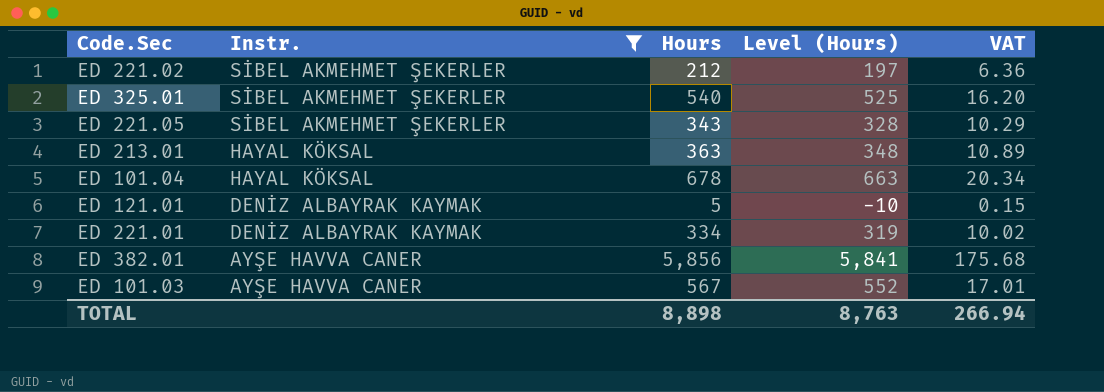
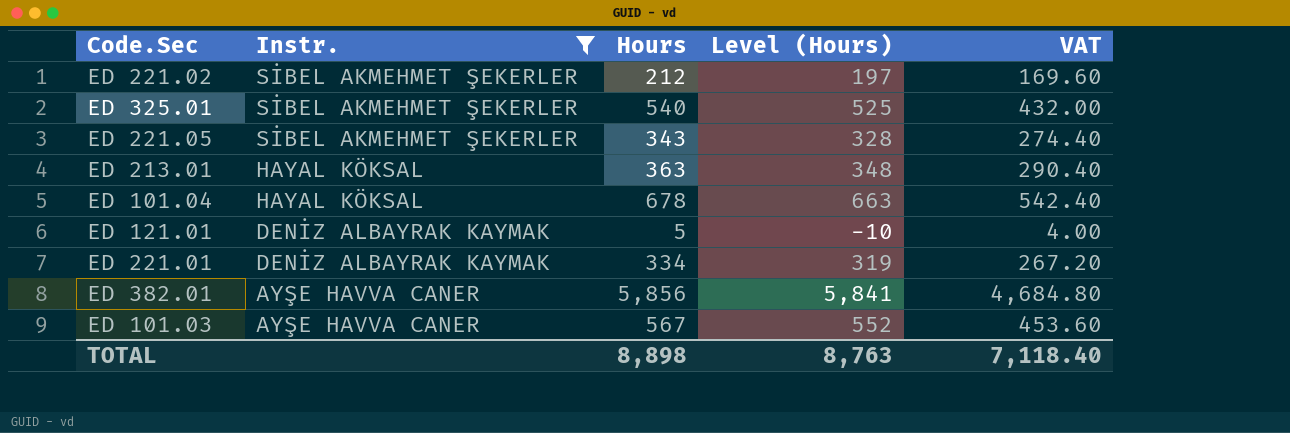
column VAT | formula: [Hours] * 0.03 -> [Hours] * 0.8
TOTAL | VAT: 266.94 -> 7,118.40

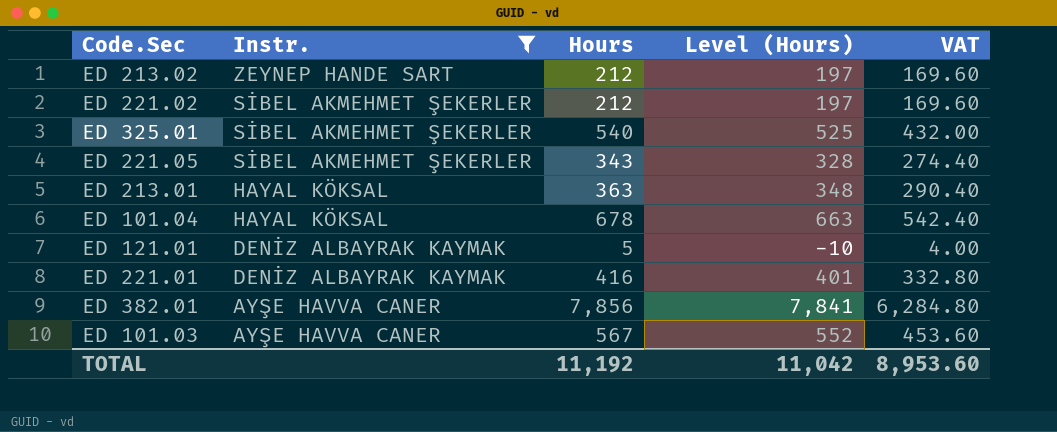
row ED 213.02: none -> ZEYNEP HANDE SART | 212 | 197 | 169.60
ED 221.01 | Hours: 334 -> 416
ED 221.01 | Level (Hours): 319 -> 401
ED 221.01 | VAT: 267.20 -> 332.80
ED 382.01 | Hours: 5,856 -> 7,856
ED 382.01 | Level (Hours): 5,841 -> 7,841
ED 382.01 | VAT: 4,684.80 -> 6,284.80
TOTAL | Hours: 8,898 -> 11,192
TOTAL | Level (Hours): 8,763 -> 11,042
TOTAL | VAT: 7,118.40 -> 8,953.60

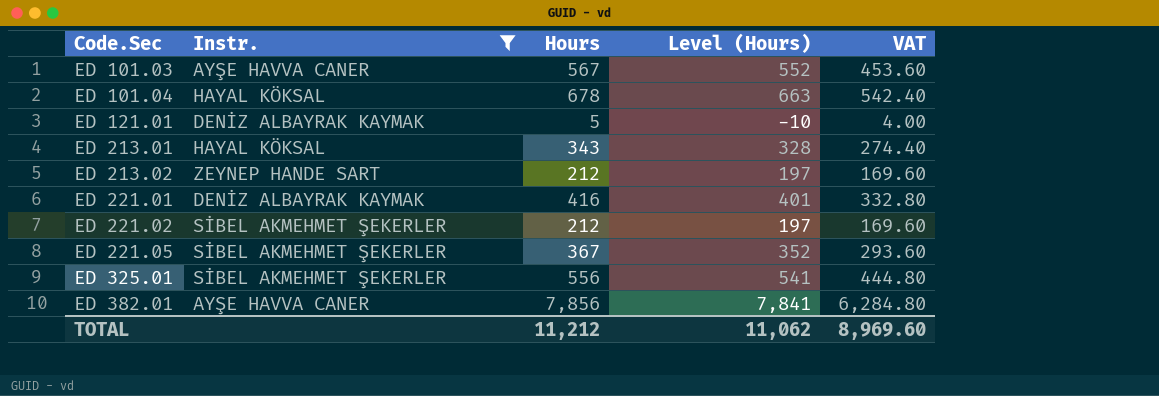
row order: Instr. descending -> Code.Sec ascending
ED 213.01 | Hours: 363 -> 343
ED 213.01 | Level (Hours): 348 -> 328
ED 213.01 | VAT: 290.40 -> 274.40
ED 221.05 | Hours: 343 -> 367
ED 221.05 | Level (Hours): 328 -> 352
ED 221.05 | VAT: 274.40 -> 293.60
ED 325.01 | Hours: 540 -> 556
ED 325.01 | Level (Hours): 525 -> 541
ED 325.01 | VAT: 432.00 -> 444.80
TOTAL | Hours: 11,192 -> 11,212
TOTAL | Level (Hours): 11,042 -> 11,062
TOTAL | VAT: 8,953.60 -> 8,969.60

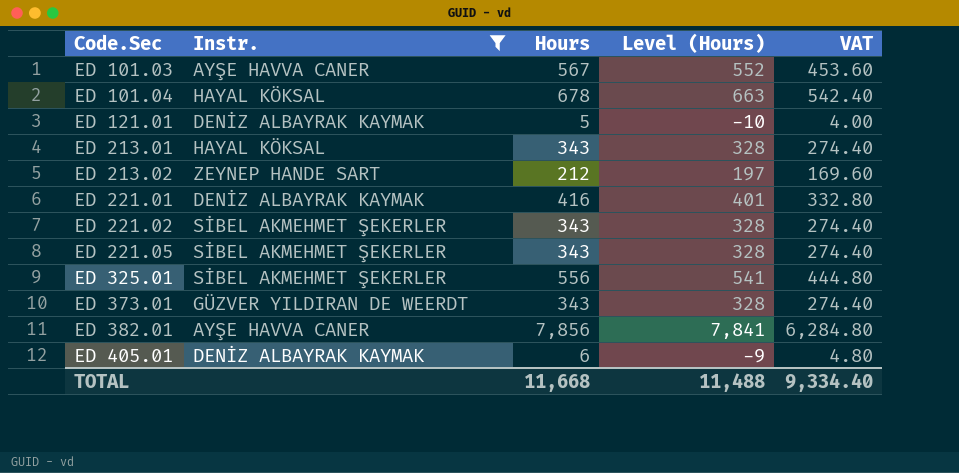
ED 221.02 | Hours: 212 -> 343
ED 221.02 | Level (Hours): 197 -> 328
ED 221.02 | VAT: 169.60 -> 274.40
ED 221.05 | Hours: 367 -> 343
ED 221.05 | Level (Hours): 352 -> 328
ED 221.05 | VAT: 293.60 -> 274.40
row ED 373.01: none -> GÜZVER YILDIRAN DE WEERDT | 343 | 328 | 274.40
row ED 405.01: none -> DENİZ ALBAYRAK KAYMAK | 6 | -9 | 4.80
TOTAL | Hours: 11,212 -> 11,668
TOTAL | Level (Hours): 11,062 -> 11,488
TOTAL | VAT: 8,969.60 -> 9,334.40

